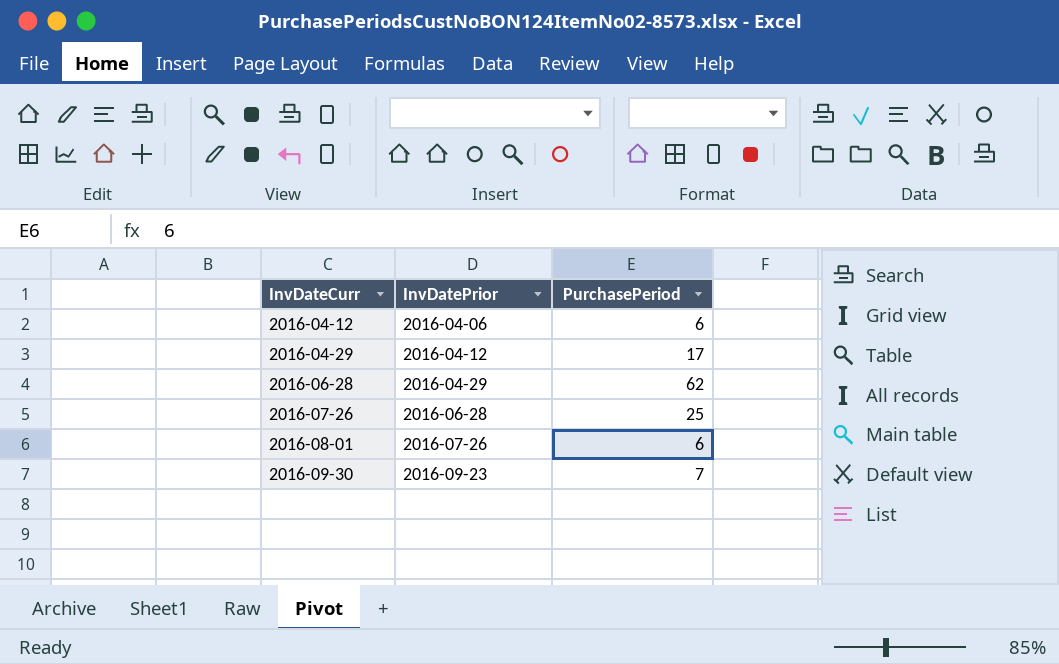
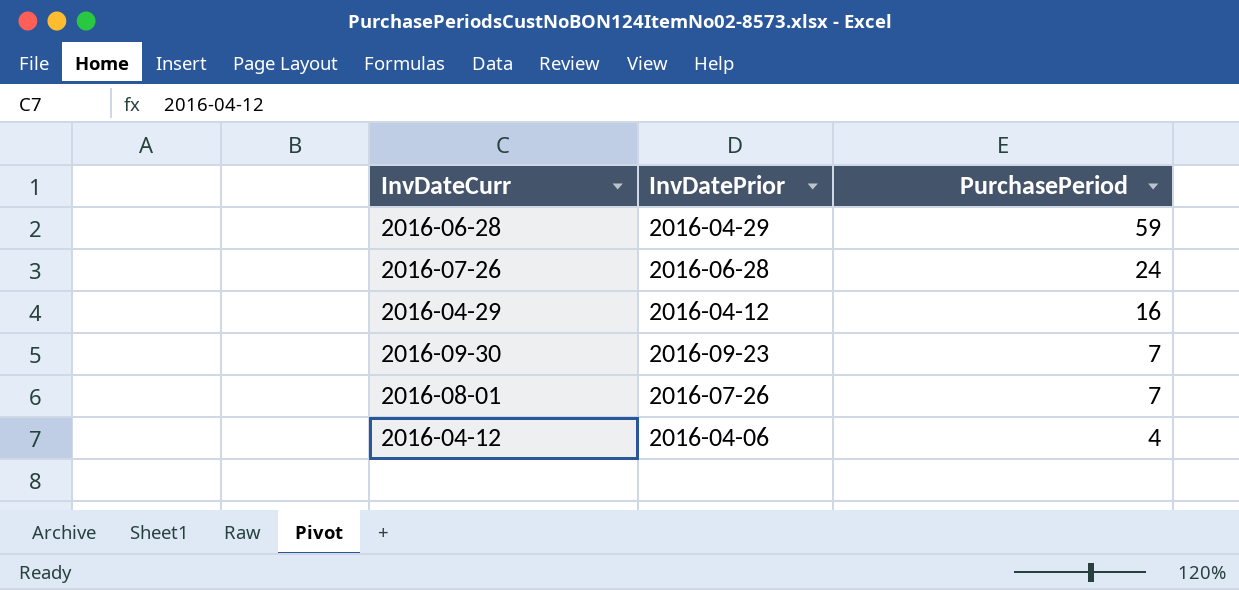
row order: InvDateCurr ascending -> PurchasePeriod descending
2016-06-28 | PurchasePeriod: 62 -> 59
2016-07-26 | PurchasePeriod: 25 -> 24
2016-04-29 | PurchasePeriod: 17 -> 16
2016-08-01 | PurchasePeriod: 6 -> 7
2016-04-12 | PurchasePeriod: 6 -> 4

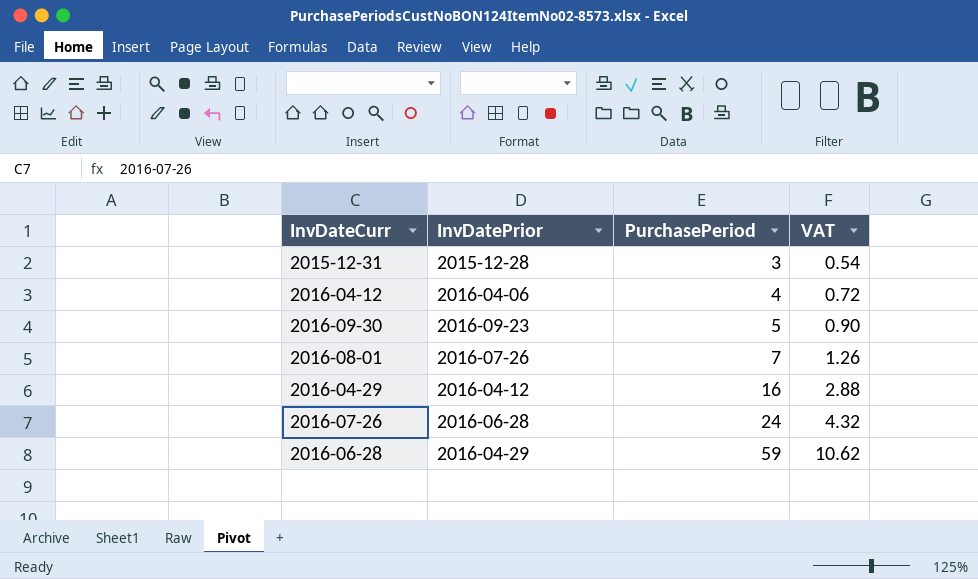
row order: PurchasePeriod descending -> PurchasePeriod ascending
column VAT | formula: none -> [PurchasePeriod] * 0.18
row 2015-12-31: none -> 2015-12-28 | 3 | 0.54
2016-09-30 | PurchasePeriod: 7 -> 5

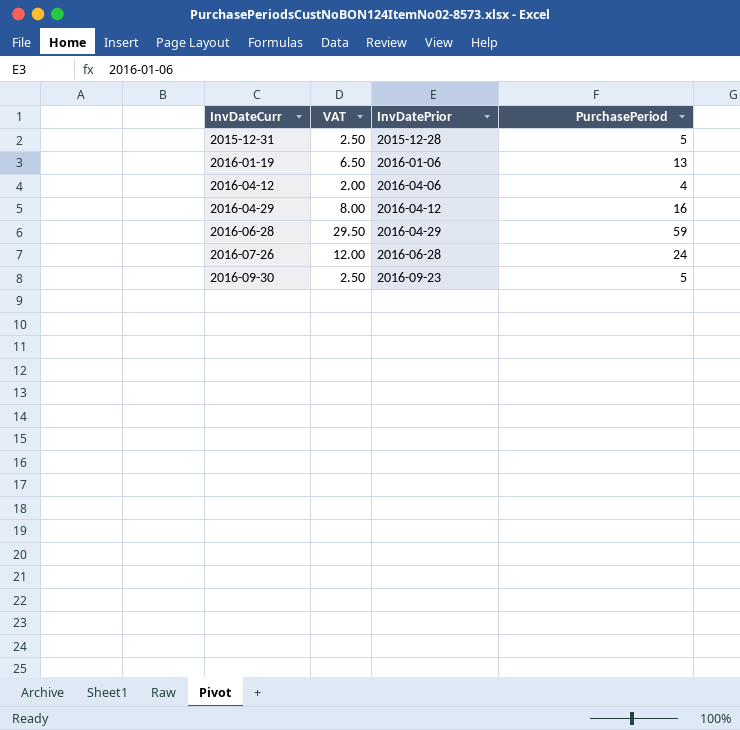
row order: PurchasePeriod ascending -> InvDateCurr ascending
column VAT | formula: [PurchasePeriod] * 0.18 -> [PurchasePeriod] * 0.5
column VAT | position: 4 -> 2
row 2016-08-01: 2016-07-26 | 7 | 1.26 -> none
2015-12-31 | PurchasePeriod: 3 -> 5
row 2016-01-19: none -> 6.50 | 2016-01-06 | 13

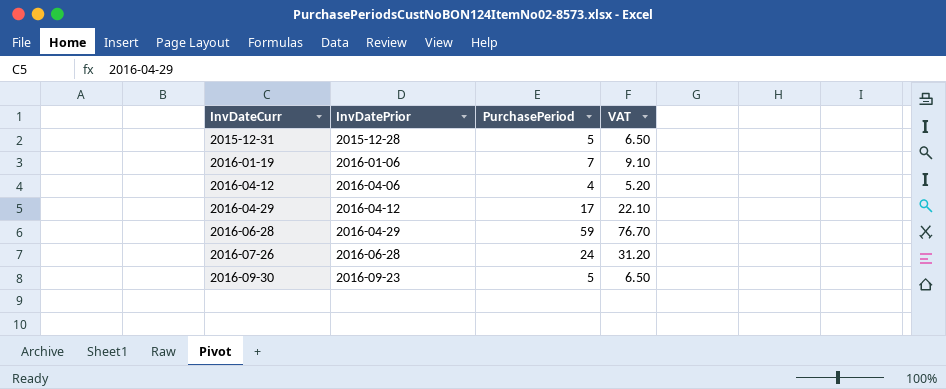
column VAT | formula: [PurchasePeriod] * 0.5 -> [PurchasePeriod] * 1.3
column VAT | position: 2 -> 4
2016-01-19 | PurchasePeriod: 13 -> 7
2016-04-29 | PurchasePeriod: 16 -> 17

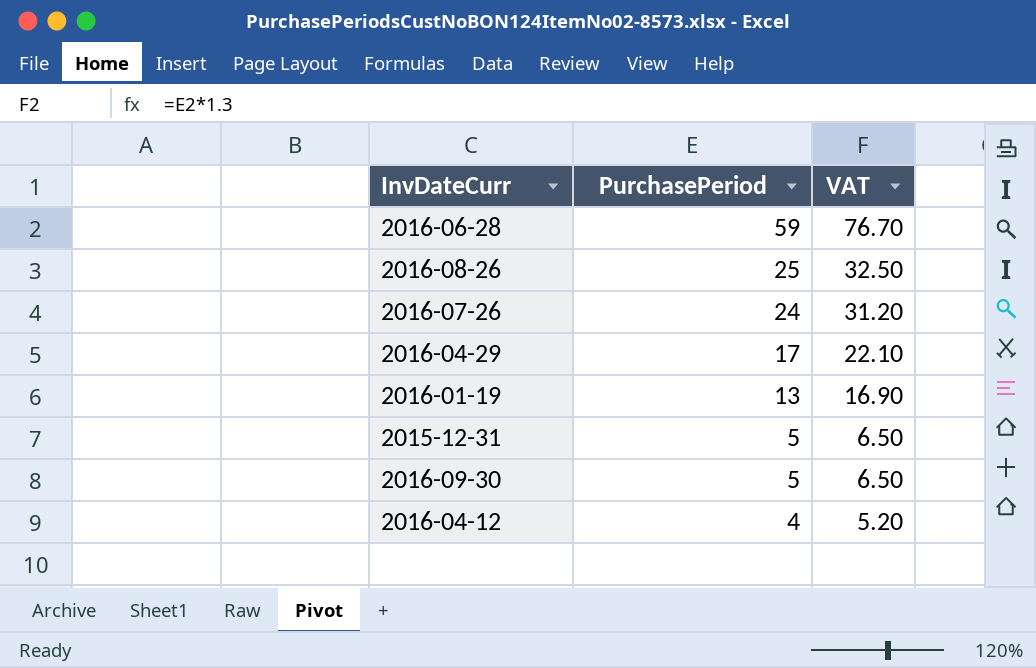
row order: InvDateCurr ascending -> PurchasePeriod descending
column InvDatePrior | position: 2 -> none
row 2016-08-26: none -> 25 | 32.50
2016-01-19 | PurchasePeriod: 7 -> 13
2016-01-19 | VAT: 9.10 -> 16.90

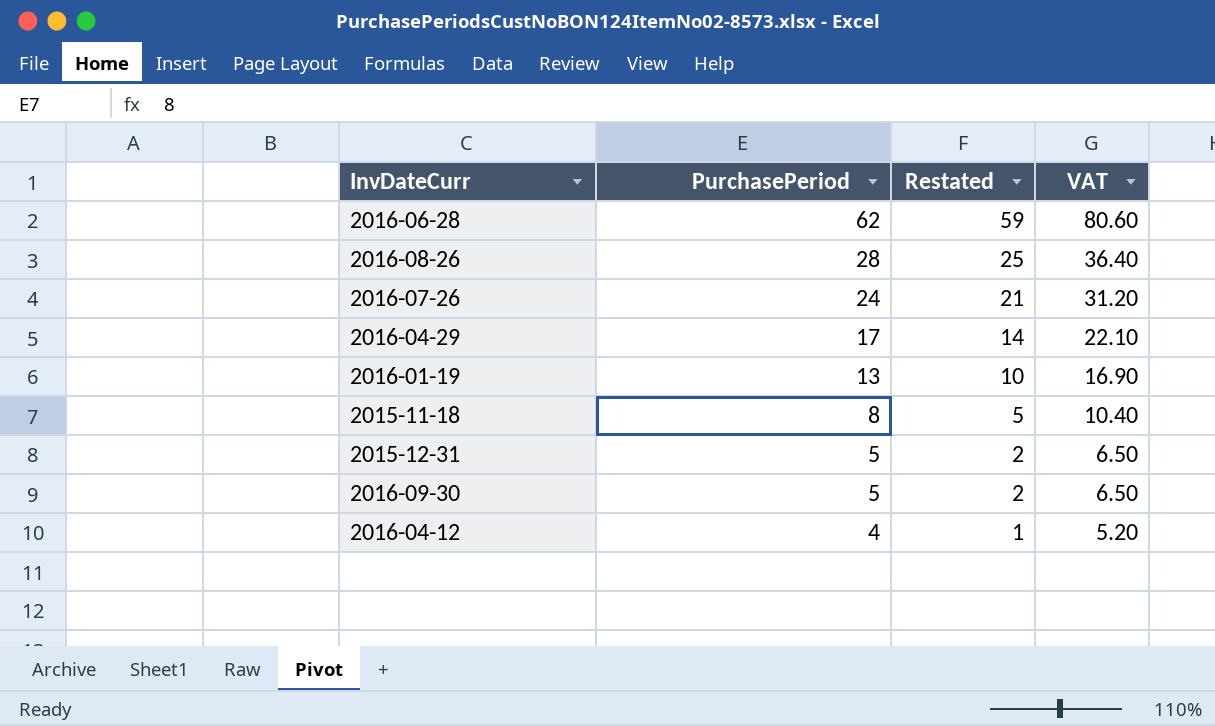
column Restated | formula: none -> [PurchasePeriod] - 3
2016-06-28 | PurchasePeriod: 59 -> 62
2016-06-28 | VAT: 76.70 -> 80.60
2016-08-26 | PurchasePeriod: 25 -> 28
2016-08-26 | VAT: 32.50 -> 36.40
row 2015-11-18: none -> 8 | 5 | 10.40

